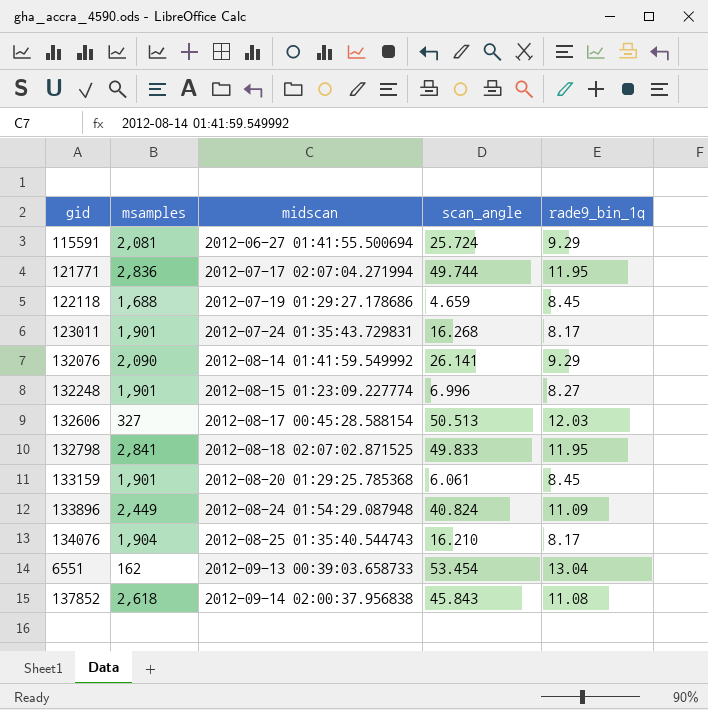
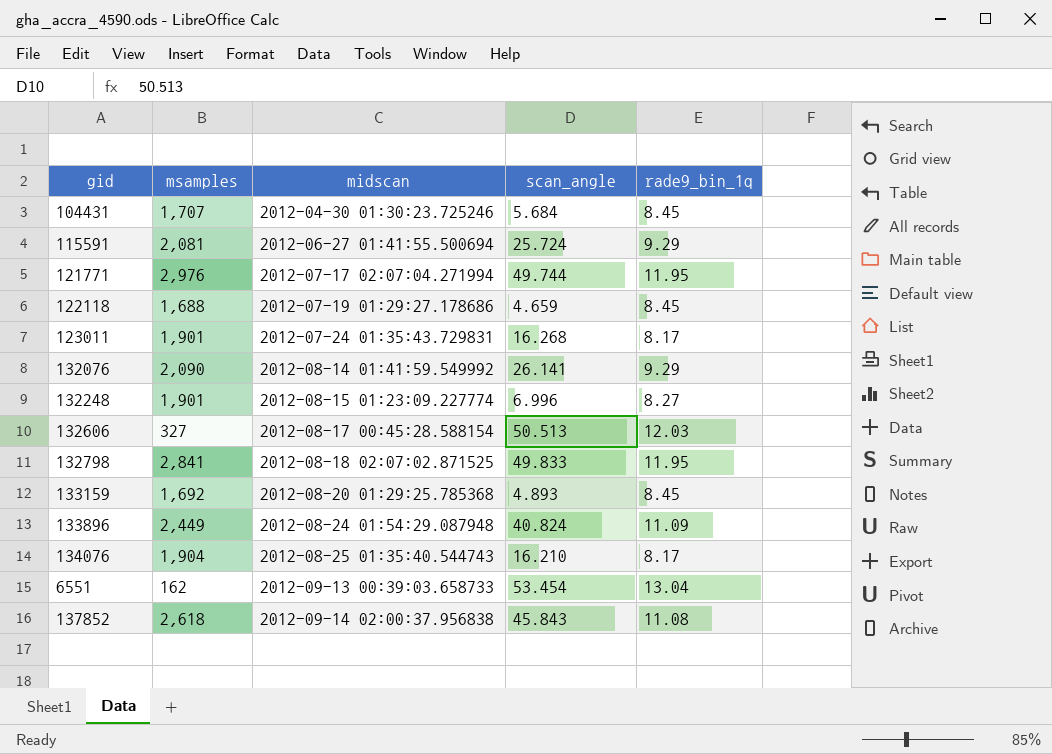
row 104431: none -> 1,707 | 2012-04-30 01:30:23.725246 | 5.684 | 8.45
121771 | msamples: 2,836 -> 2,976
133159 | msamples: 1,901 -> 1,692
133159 | scan_angle: 6.061 -> 4.893

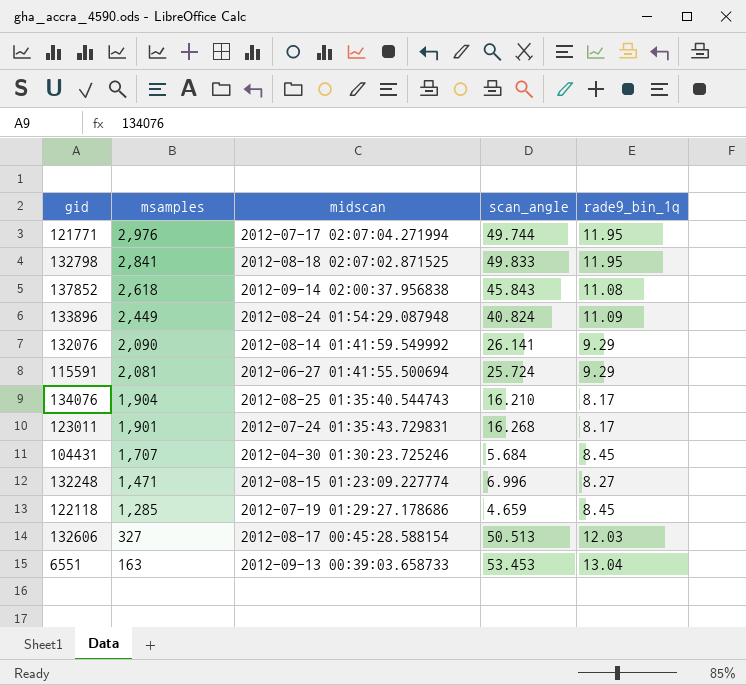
row order: midscan ascending -> msamples descending
row 133159: 1,692 | 2012-08-20 01:29:25.785368 | 4.893 | 8.45 -> none
132248 | msamples: 1,901 -> 1,471
122118 | msamples: 1,688 -> 1,285
6551 | msamples: 162 -> 163
6551 | scan_angle: 53.454 -> 53.453

